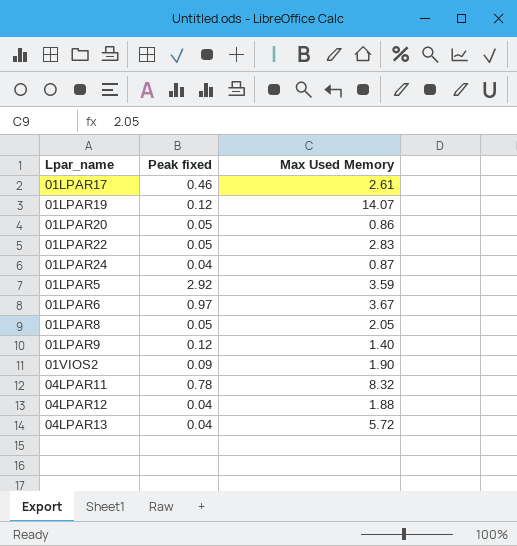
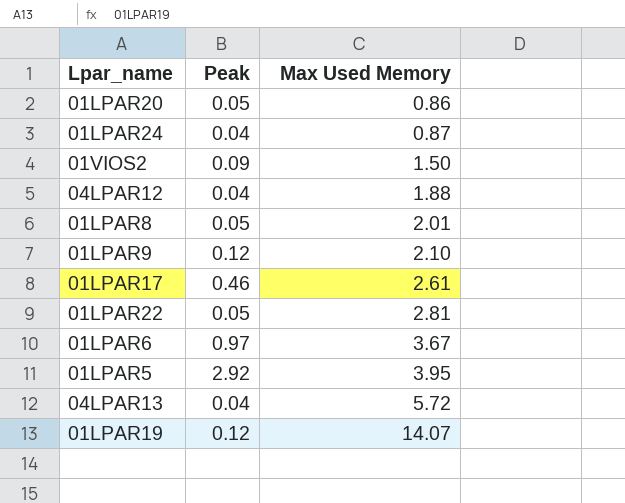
row order: none -> Max Used Memory ascending
column name: Peak fixed -> Peak
row 04LPAR11: 0.78 | 8.32 -> none
01VIOS2 | Max Used Memory: 1.90 -> 1.50
01LPAR8 | Max Used Memory: 2.05 -> 2.01
01LPAR9 | Max Used Memory: 1.40 -> 2.10
01LPAR22 | Max Used Memory: 2.83 -> 2.81
01LPAR5 | Max Used Memory: 3.59 -> 3.95

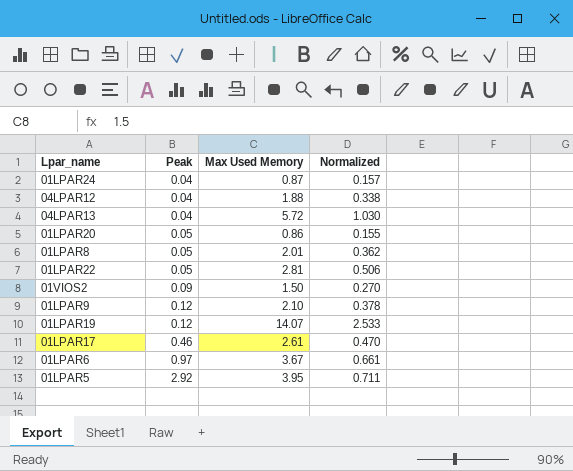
row order: Max Used Memory ascending -> Peak ascending
column Normalized | formula: none -> [Max Used Memory] * 0.18

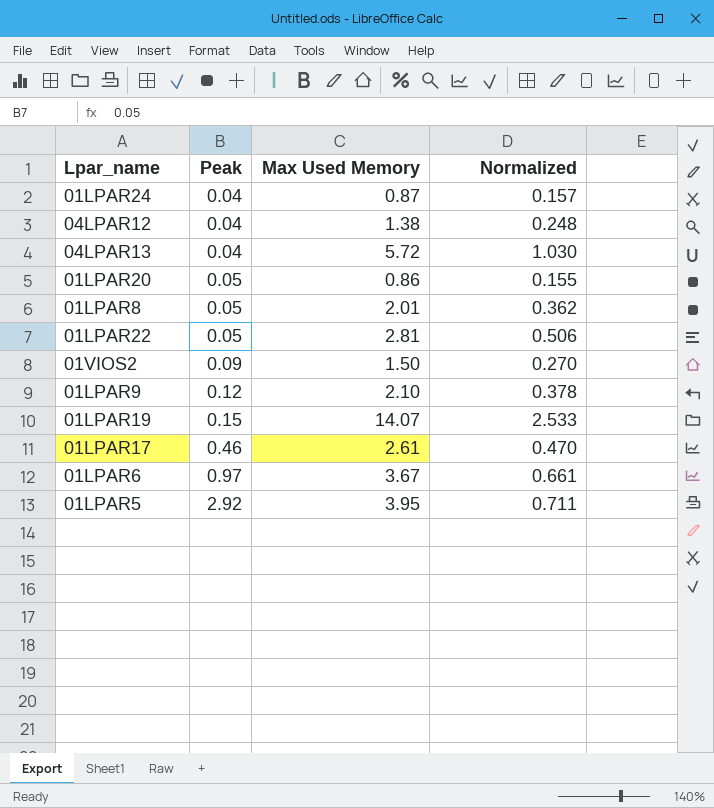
04LPAR12 | Max Used Memory: 1.88 -> 1.38
04LPAR12 | Normalized: 0.338 -> 0.248
01LPAR19 | Peak: 0.12 -> 0.15

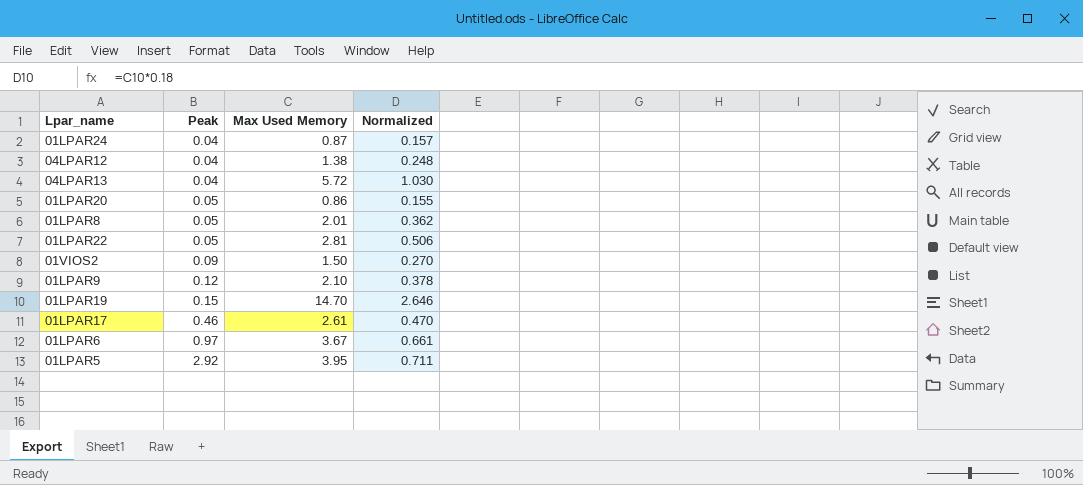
01LPAR19 | Max Used Memory: 14.07 -> 14.70
01LPAR19 | Normalized: 2.533 -> 2.646

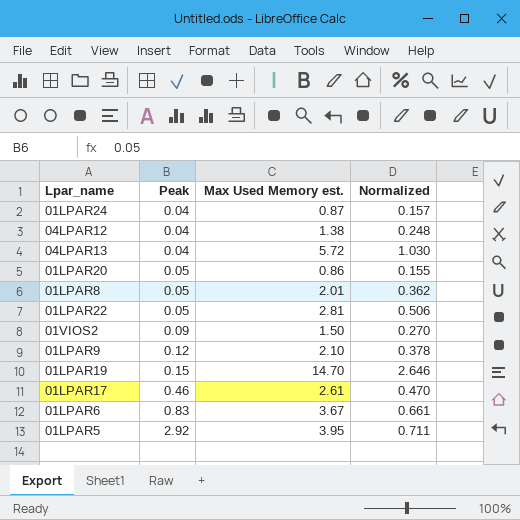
column name: Max Used Memory -> Max Used Memory est.
01LPAR6 | Peak: 0.97 -> 0.83

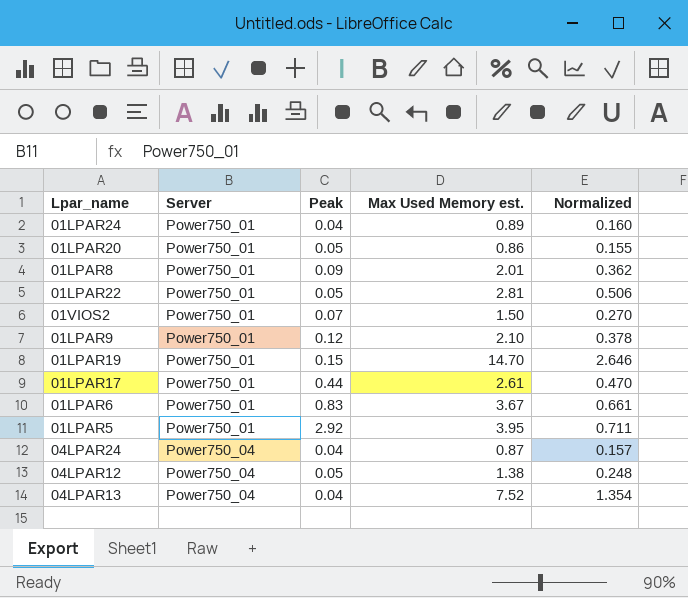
row order: Peak ascending -> Server ascending
column Server | position: none -> 2
01LPAR24 | Max Used Memory est.: 0.87 -> 0.89
01LPAR24 | Normalized: 0.157 -> 0.160
01LPAR8 | Peak: 0.05 -> 0.09
01VIOS2 | Peak: 0.09 -> 0.07
01LPAR17 | Peak: 0.46 -> 0.44
row 04LPAR24: none -> Power750_04 | 0.04 | 0.87 | 0.157
04LPAR12 | Peak: 0.04 -> 0.05
04LPAR13 | Max Used Memory est.: 5.72 -> 7.52
04LPAR13 | Normalized: 1.030 -> 1.354

